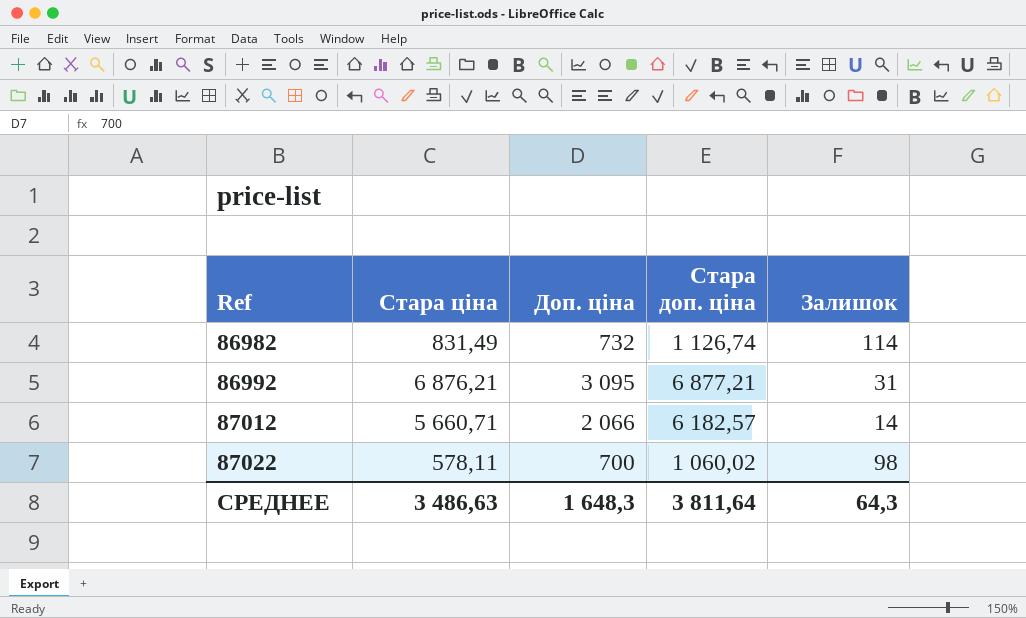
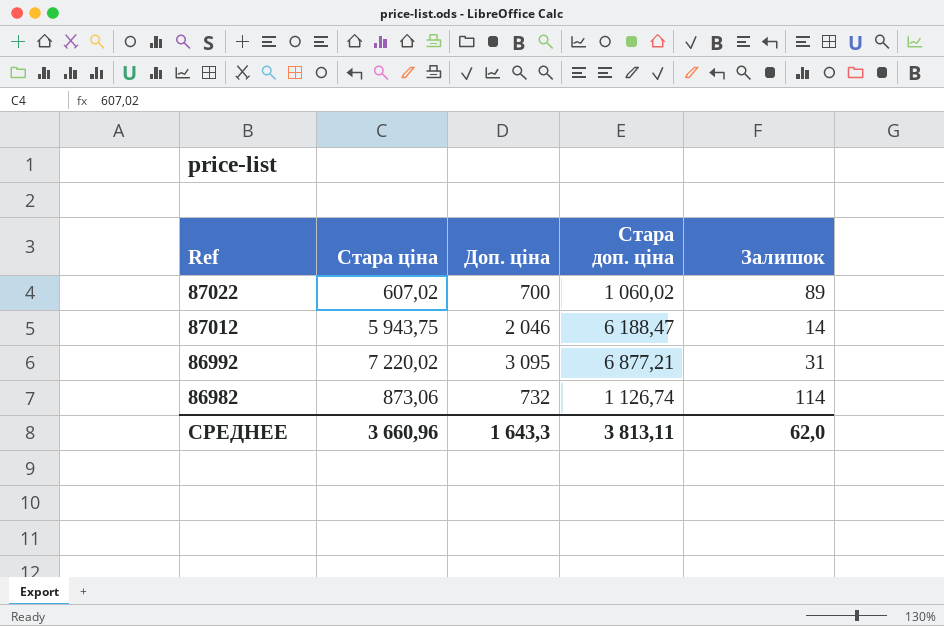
row order: Ref ascending -> Ref descending
87022 | Стара ціна: 578,11 -> 607,02
87022 | Залишок: 98 -> 89
87012 | Стара ціна: 5 660,71 -> 5 943,75
87012 | Доп. ціна: 2 066 -> 2 046
87012 | Стара доп. ціна: 6 182,57 -> 6 188,47
86992 | Стара ціна: 6 876,21 -> 7 220,02
86982 | Стара ціна: 831,49 -> 873,06
СРЕДНЕЕ | Стара ціна: 3 486,63 -> 3 660,96
СРЕДНЕЕ | Доп. ціна: 1 648,3 -> 1 643,3
СРЕДНЕЕ | Стара доп. ціна: 3 811,64 -> 3 813,11
СРЕДНЕЕ | Залишок: 64,3 -> 62,0

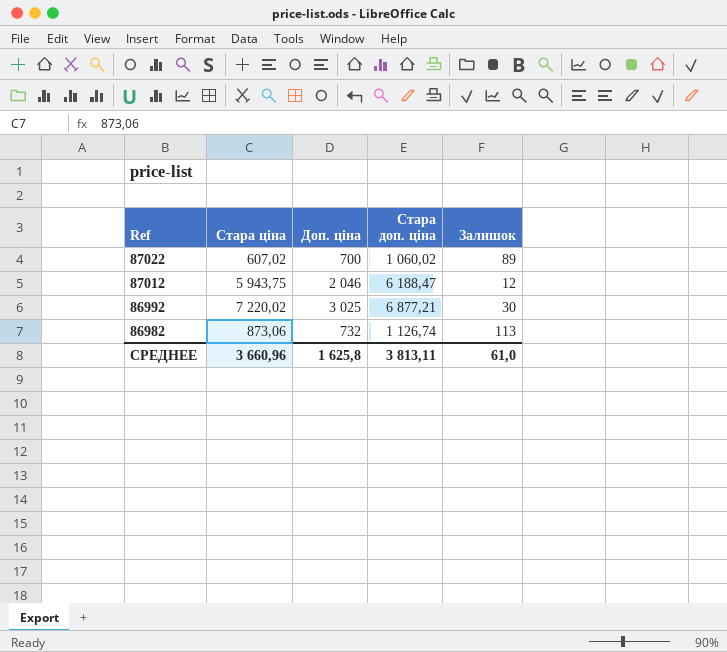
87012 | Залишок: 14 -> 12
86992 | Доп. ціна: 3 095 -> 3 025
86992 | Залишок: 31 -> 30
86982 | Залишок: 114 -> 113
СРЕДНЕЕ | Доп. ціна: 1 643,3 -> 1 625,8
СРЕДНЕЕ | Залишок: 62,0 -> 61,0

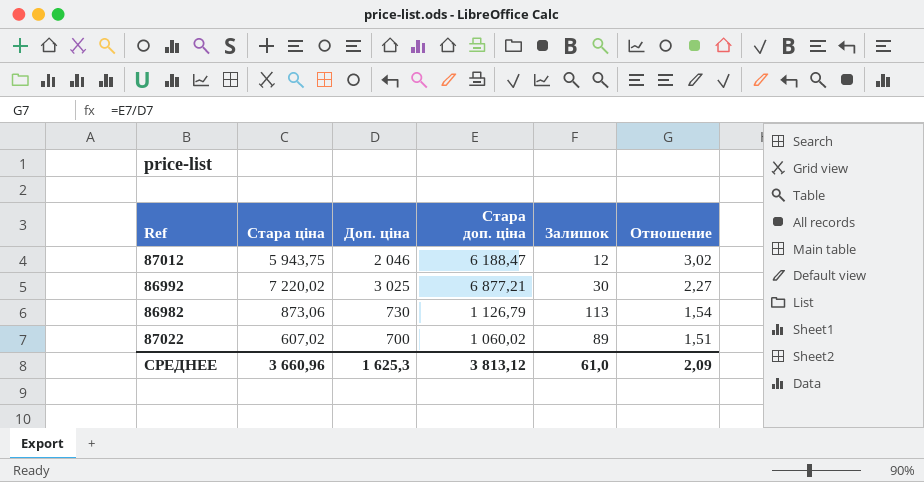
row order: Ref descending -> Отношение descending
column Отношение | formula: none -> [Стара доп. ціна] / [Доп. ціна]
86982 | Доп. ціна: 732 -> 730
86982 | Стара доп. ціна: 1 126,74 -> 1 126,79
СРЕДНЕЕ | Доп. ціна: 1 625,8 -> 1 625,3
СРЕДНЕЕ | Стара доп. ціна: 3 813,11 -> 3 813,12

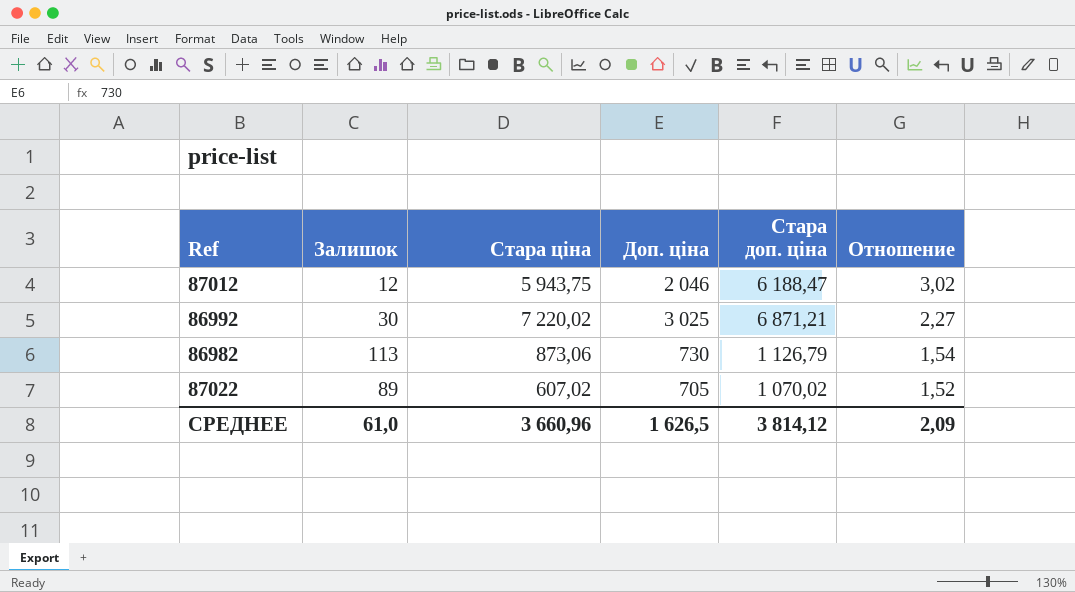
column Залишок | position: 5 -> 2
86992 | Стара доп. ціна: 6 877,21 -> 6 871,21
87022 | Доп. ціна: 700 -> 705
87022 | Стара доп. ціна: 1 060,02 -> 1 070,02
87022 | Отношение: 1,51 -> 1,52
СРЕДНЕЕ | Доп. ціна: 1 625,3 -> 1 626,5
СРЕДНЕЕ | Стара доп. ціна: 3 813,12 -> 3 814,12

